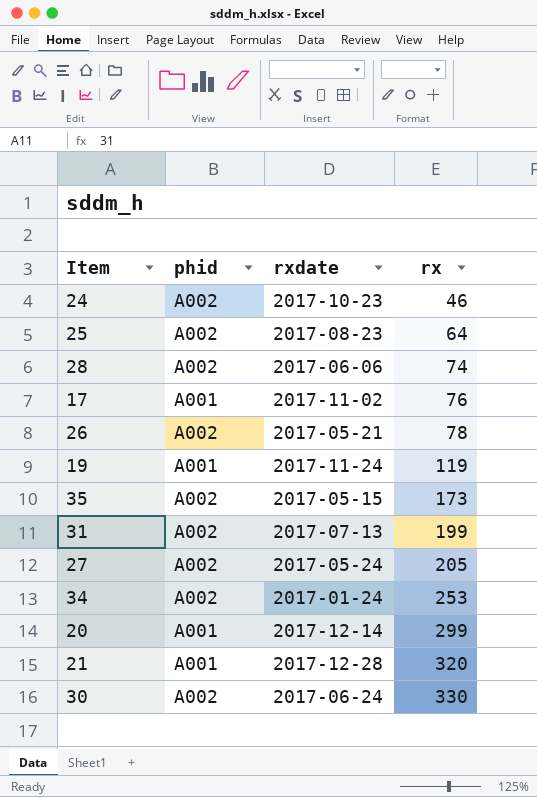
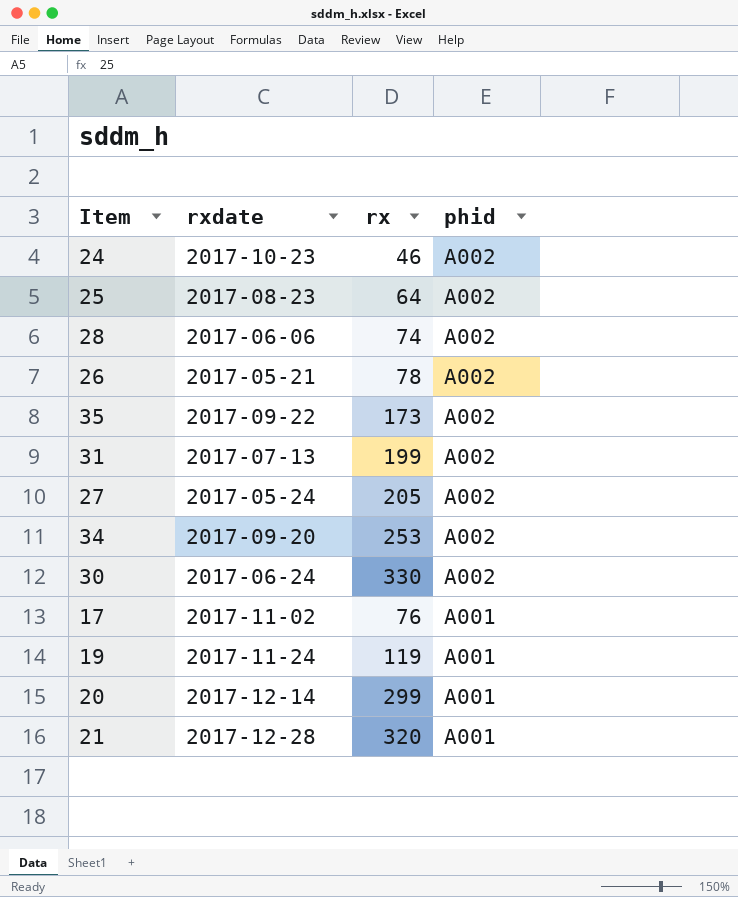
row order: rx ascending -> phid descending
column phid | position: 2 -> 4
35 | rxdate: 2017-05-15 -> 2017-09-22
34 | rxdate: 2017-01-24 -> 2017-09-20

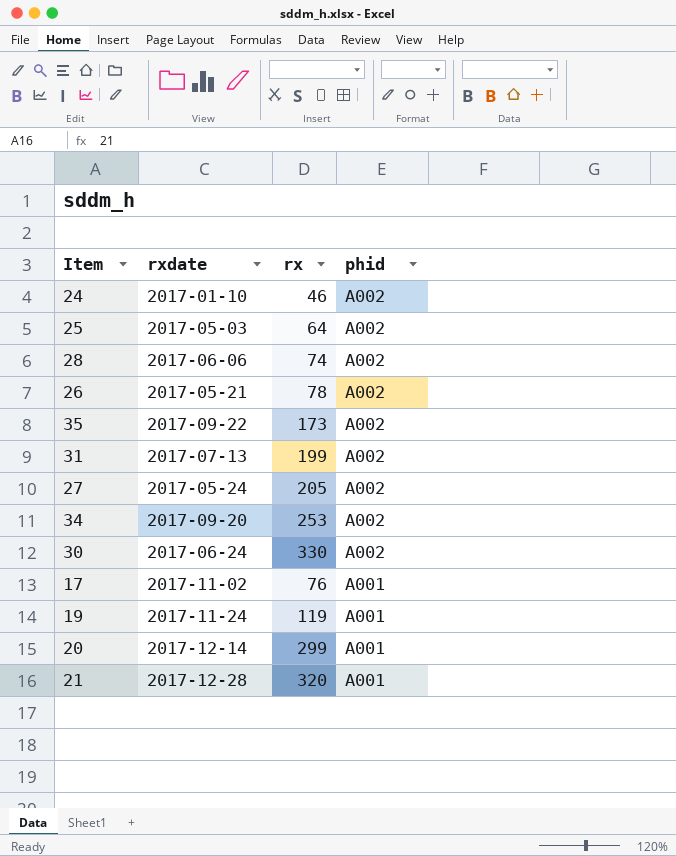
24 | rxdate: 2017-10-23 -> 2017-01-10
25 | rxdate: 2017-08-23 -> 2017-05-03

